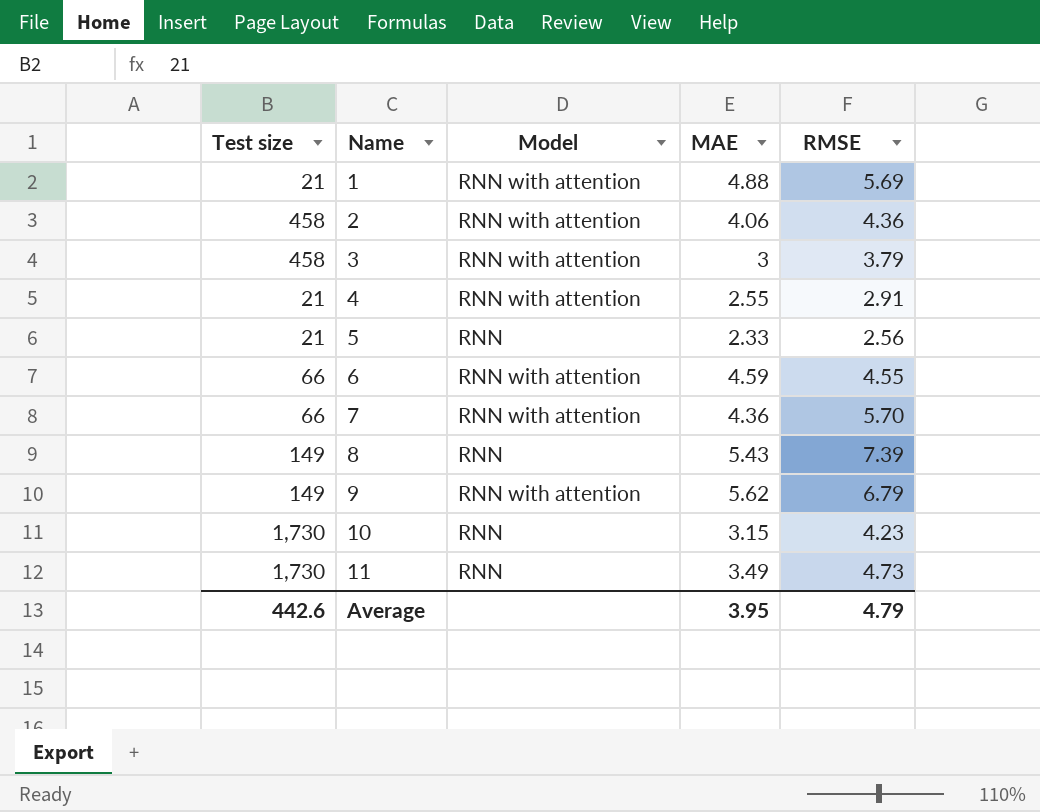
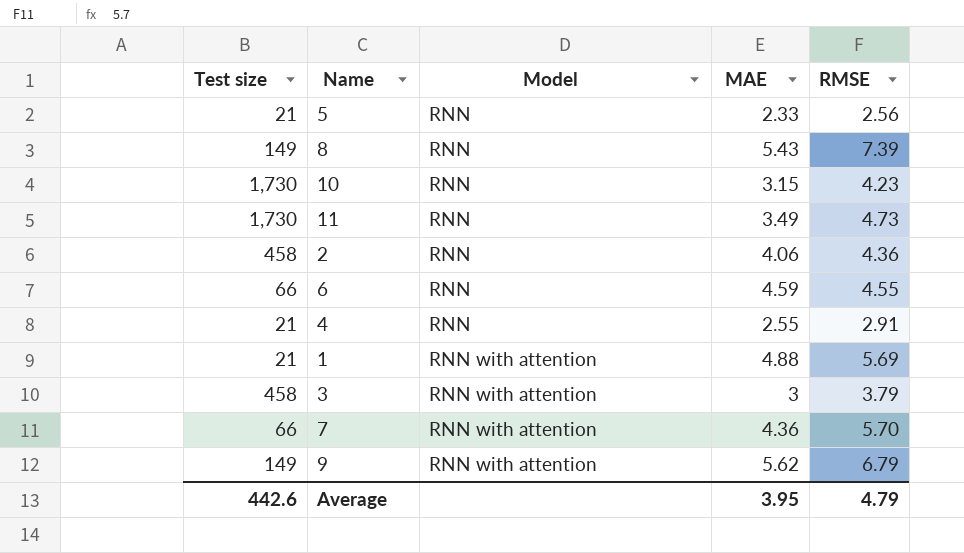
row order: Name ascending -> Model ascending
2 | Model: RNN with attention -> RNN
6 | Model: RNN with attention -> RNN
4 | Model: RNN with attention -> RNN

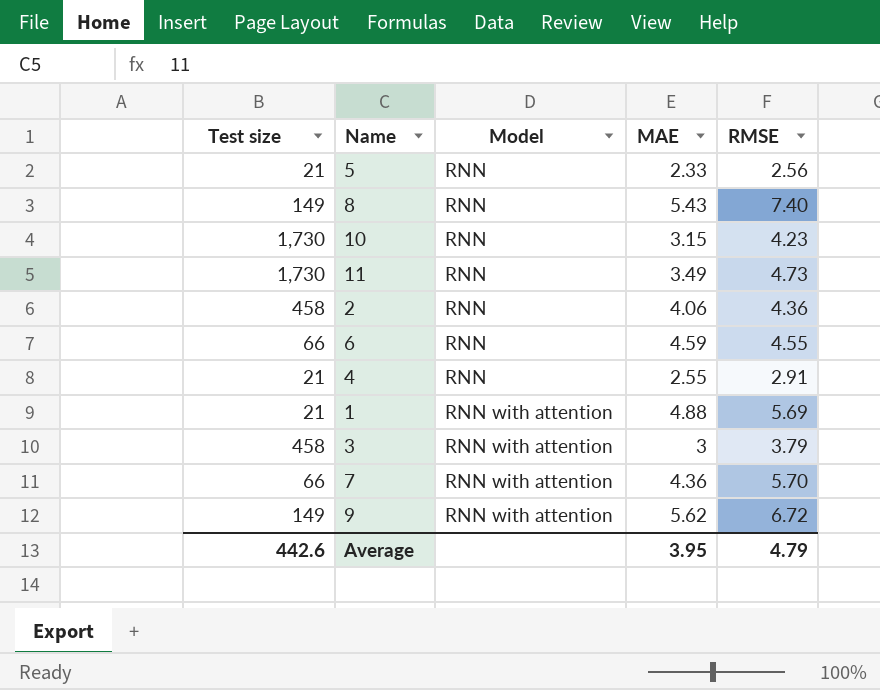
8 | RMSE: 7.39 -> 7.40
9 | RMSE: 6.79 -> 6.72

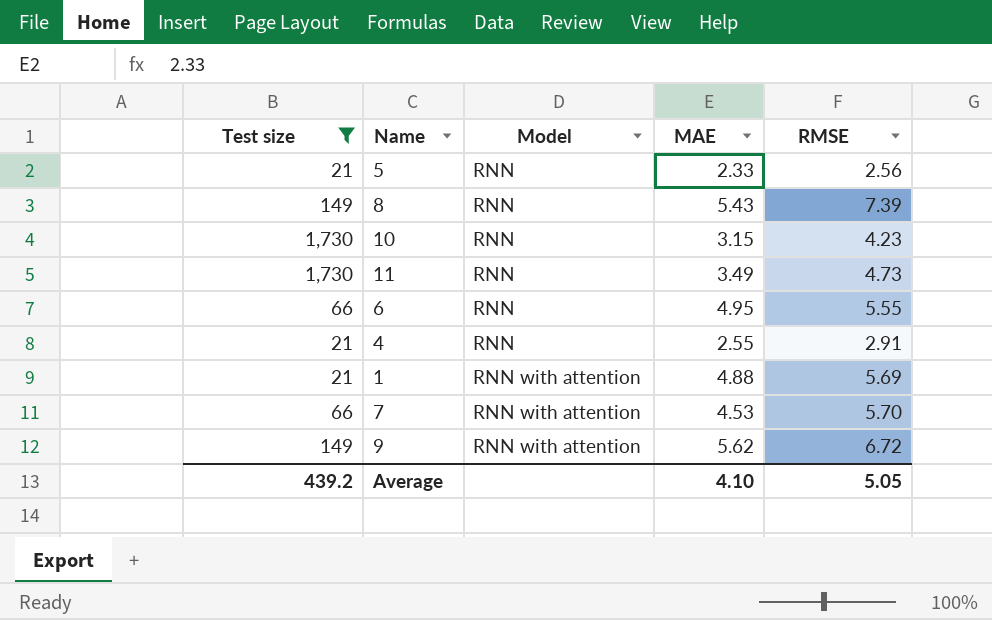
filter: none -> Test size != 458
8 | RMSE: 7.40 -> 7.39
6 | MAE: 4.59 -> 4.95
6 | RMSE: 4.55 -> 5.55
7 | MAE: 4.36 -> 4.53
Average | Test size: 442.6 -> 439.2
Average | MAE: 3.95 -> 4.10
Average | RMSE: 4.79 -> 5.05

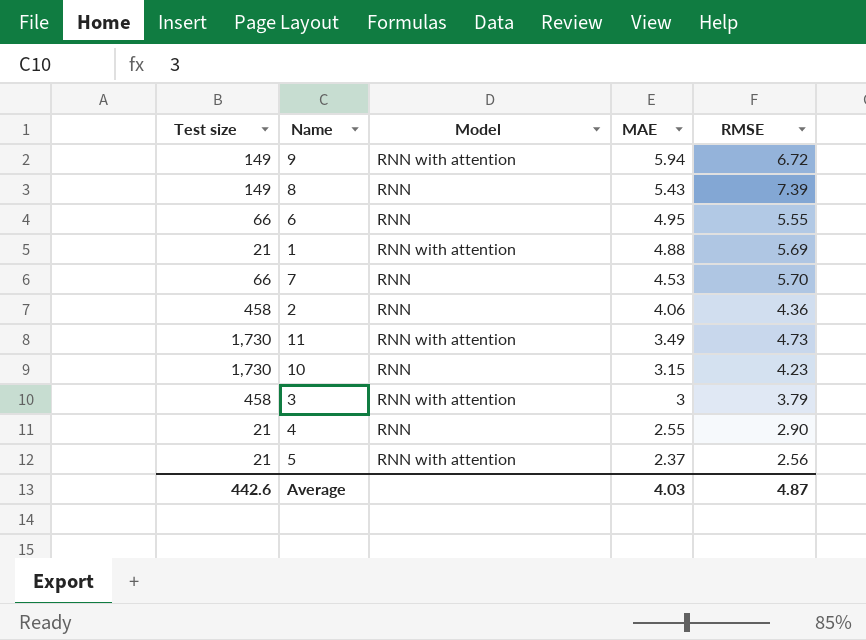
filter: Test size != 458 -> none
row order: Model ascending -> MAE descending
9 | MAE: 5.62 -> 5.94
7 | Model: RNN with attention -> RNN
11 | Model: RNN -> RNN with attention
4 | RMSE: 2.91 -> 2.90
5 | Model: RNN -> RNN with attention
5 | MAE: 2.33 -> 2.37
Average | Test size: 439.2 -> 442.6
Average | MAE: 4.10 -> 4.03
Average | RMSE: 5.05 -> 4.87

